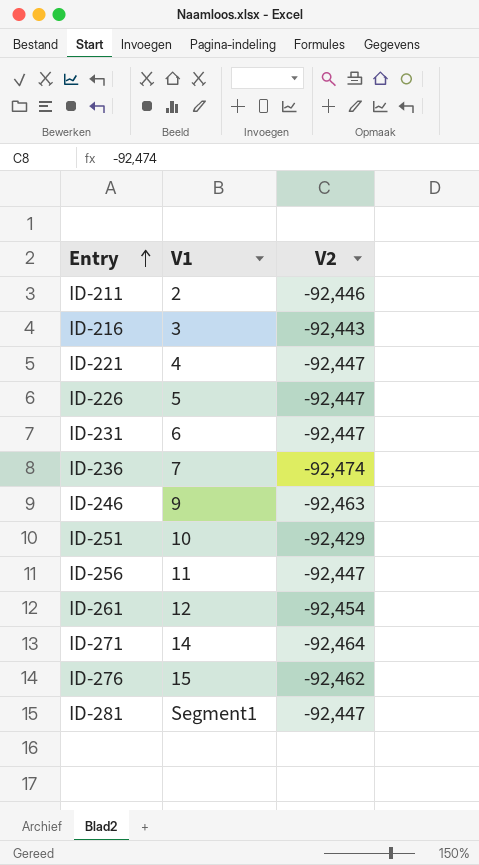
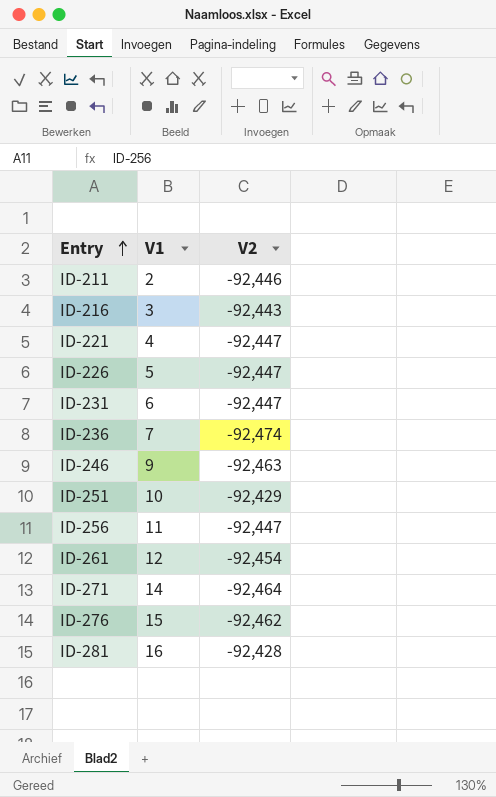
ID-281 | V1: Segment1 -> 16
ID-281 | V2: -92,447 -> -92,428

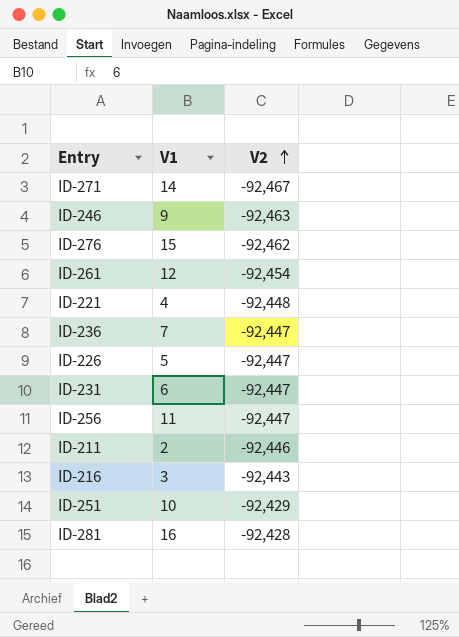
row order: Entry ascending -> V2 ascending
ID-271 | V2: -92,464 -> -92,467
ID-221 | V2: -92,447 -> -92,448
ID-236 | V2: -92,474 -> -92,447

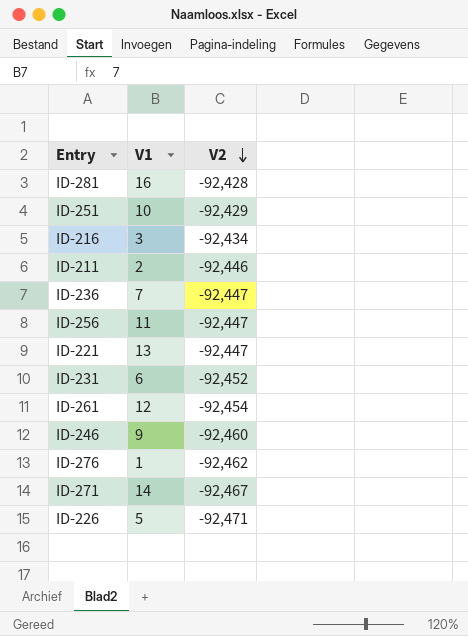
row order: V2 ascending -> V2 descending
ID-216 | V2: -92,443 -> -92,434
ID-221 | V1: 4 -> 13
ID-221 | V2: -92,448 -> -92,447
ID-231 | V2: -92,447 -> -92,452
ID-246 | V2: -92,463 -> -92,460
ID-276 | V1: 15 -> 1
ID-226 | V2: -92,447 -> -92,471

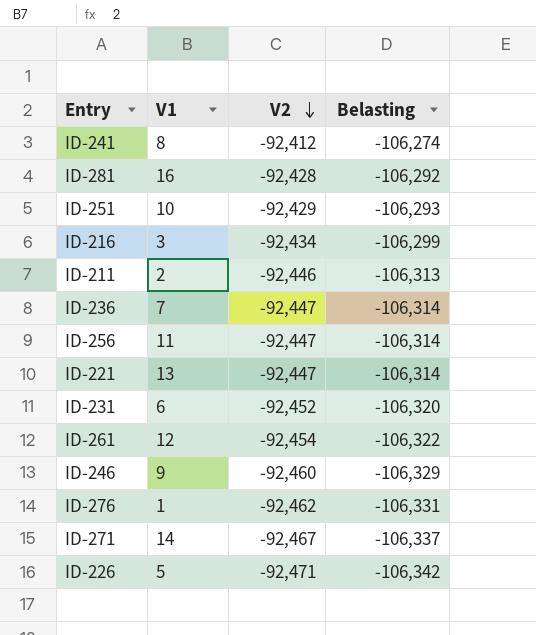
column Belasting | formula: none -> [V2] * 1,15
row ID-241: none -> 8 | -92,412 | -106,274

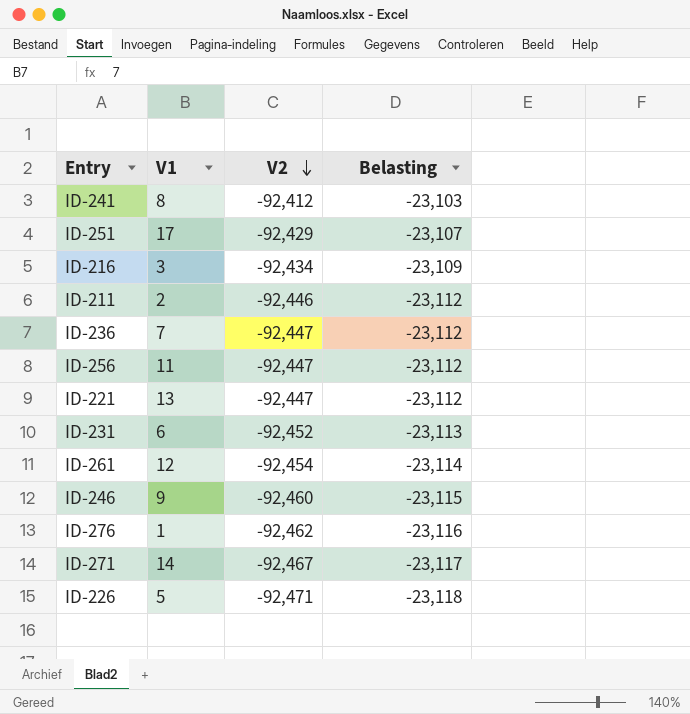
column Belasting | formula: [V2] * 1,15 -> [V2] * 0,25
row ID-281: 16 | -92,428 | -106,292 -> none
ID-251 | V1: 10 -> 17

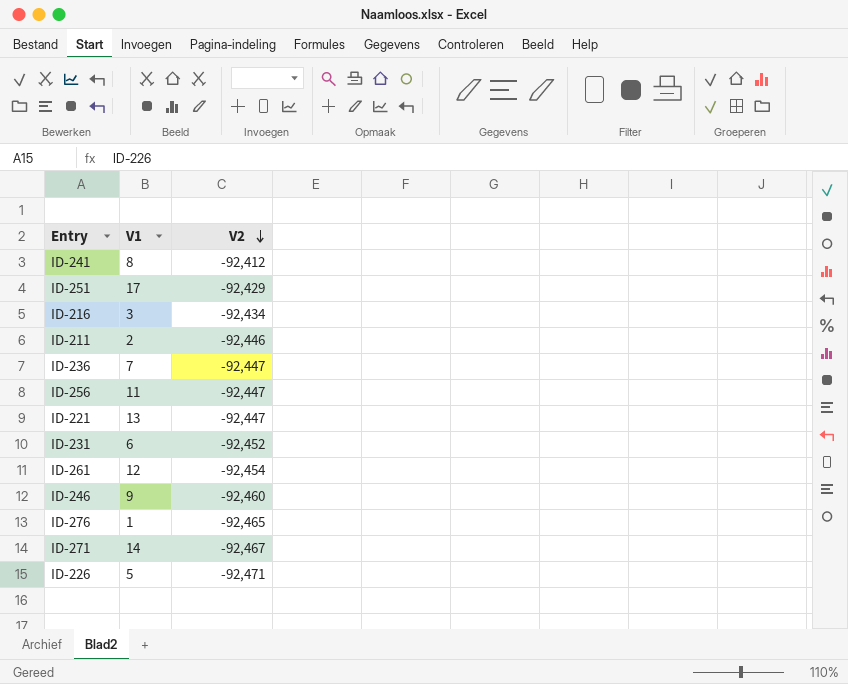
column Belasting | formula: [V2] * 0,25 -> none
ID-276 | V2: -92,462 -> -92,465

